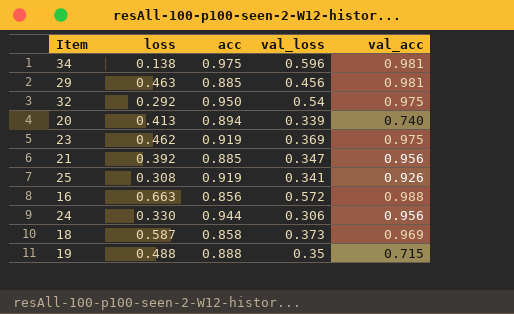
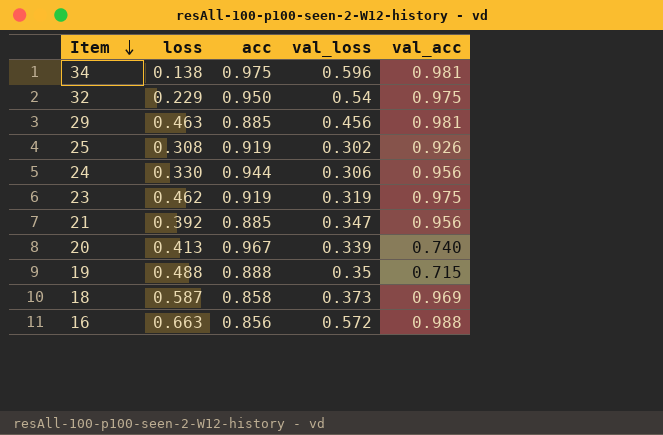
row order: none -> Item descending
32 | loss: 0.292 -> 0.229
25 | val_loss: 0.341 -> 0.302
23 | val_loss: 0.369 -> 0.319
20 | acc: 0.894 -> 0.967

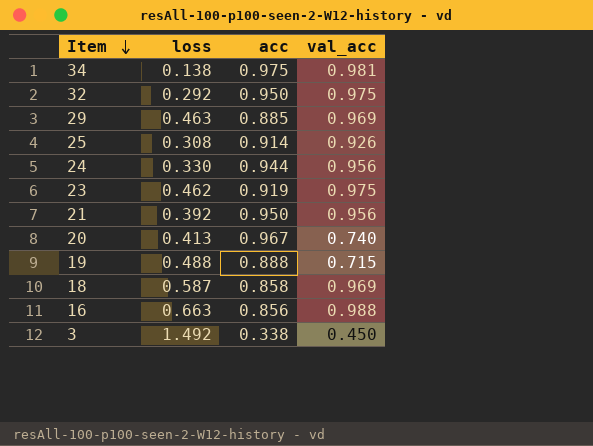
column val_loss | position: 4 -> none
32 | loss: 0.229 -> 0.292
29 | val_acc: 0.981 -> 0.969
25 | acc: 0.919 -> 0.914
21 | acc: 0.885 -> 0.950
row 3: none -> 1.492 | 0.338 | 0.450

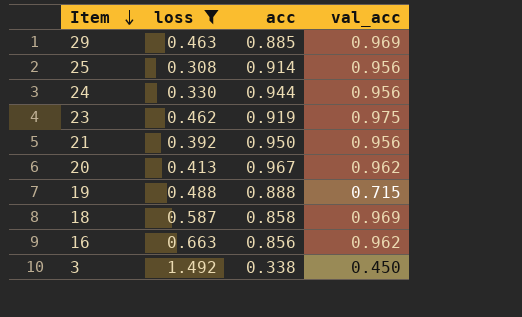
filter: none -> loss >= 0.308
25 | val_acc: 0.926 -> 0.956
20 | val_acc: 0.740 -> 0.962
16 | val_acc: 0.988 -> 0.962

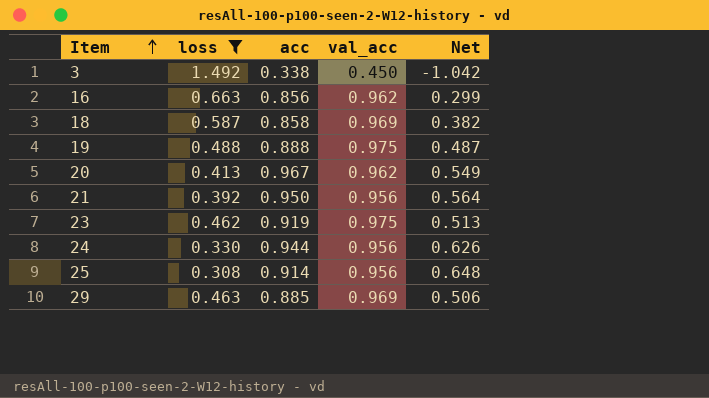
row order: Item descending -> Item ascending
column Net | formula: none -> [val_acc] - [loss]
19 | val_acc: 0.715 -> 0.975

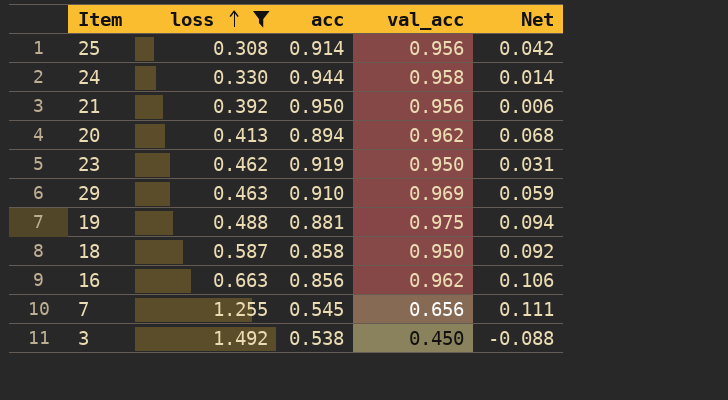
row order: Item ascending -> loss ascending
column Net | formula: [val_acc] - [loss] -> [val_acc] - [acc]
24 | val_acc: 0.956 -> 0.958
20 | acc: 0.967 -> 0.894
23 | val_acc: 0.975 -> 0.950
29 | acc: 0.885 -> 0.910
19 | acc: 0.888 -> 0.881
18 | val_acc: 0.969 -> 0.950
row 7: none -> 1.255 | 0.545 | 0.656 | 0.111
3 | acc: 0.338 -> 0.538

